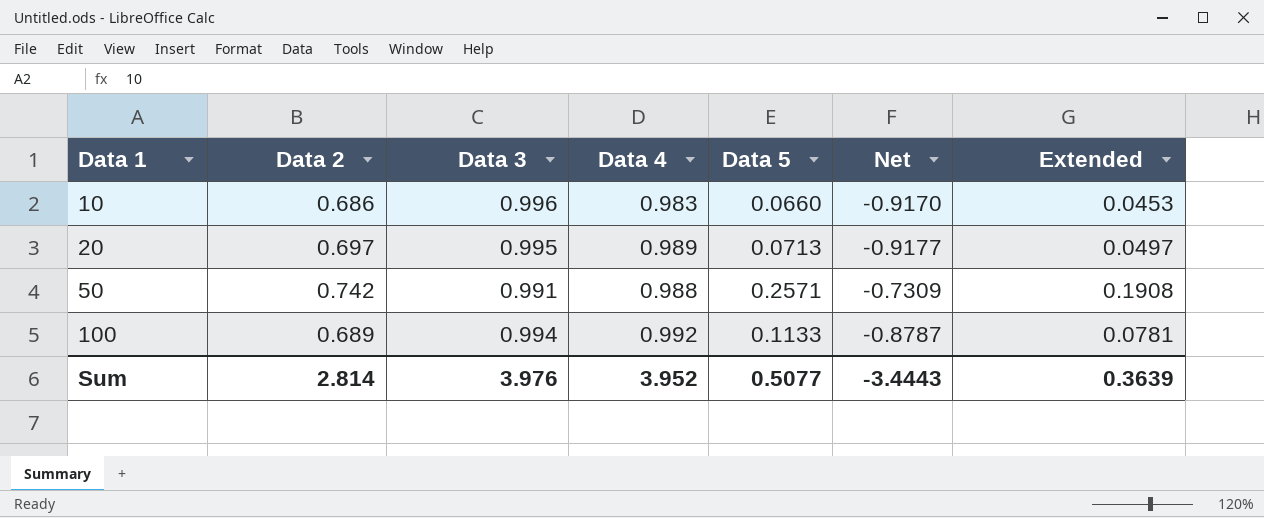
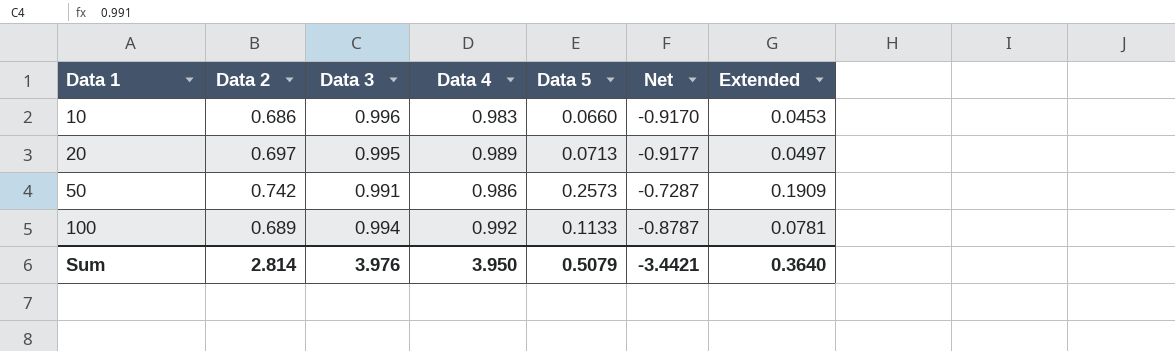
50 | Data 4: 0.988 -> 0.986
50 | Data 5: 0.2571 -> 0.2573
50 | Net: -0.7309 -> -0.7287
50 | Extended: 0.1908 -> 0.1909
Sum | Data 4: 3.952 -> 3.950
Sum | Data 5: 0.5077 -> 0.5079
Sum | Net: -3.4443 -> -3.4421
Sum | Extended: 0.3639 -> 0.3640

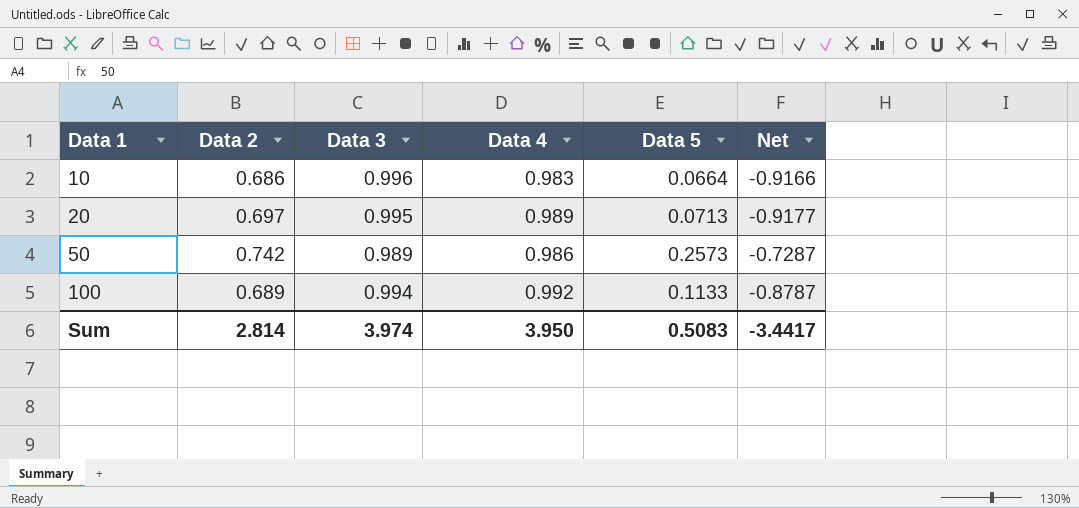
column Extended | formula: [Data 2] * [Data 5] -> none
10 | Data 5: 0.0660 -> 0.0664
10 | Net: -0.9170 -> -0.9166
50 | Data 3: 0.991 -> 0.989
Sum | Data 3: 3.976 -> 3.974
Sum | Data 5: 0.5079 -> 0.5083
Sum | Net: -3.4421 -> -3.4417

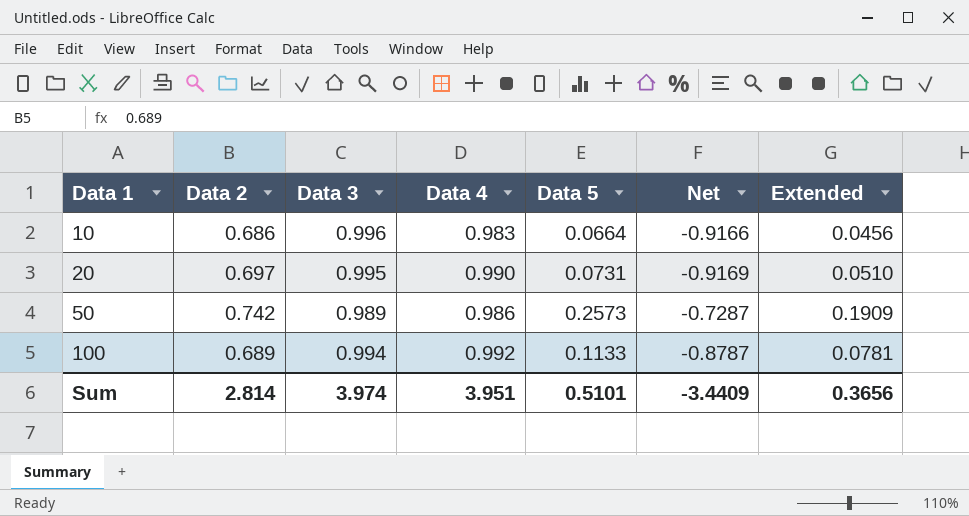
column Extended | formula: none -> [Data 2] * [Data 5]
20 | Data 4: 0.989 -> 0.990
20 | Data 5: 0.0713 -> 0.0731
20 | Net: -0.9177 -> -0.9169
Sum | Data 4: 3.950 -> 3.951
Sum | Data 5: 0.5083 -> 0.5101
Sum | Net: -3.4417 -> -3.4409

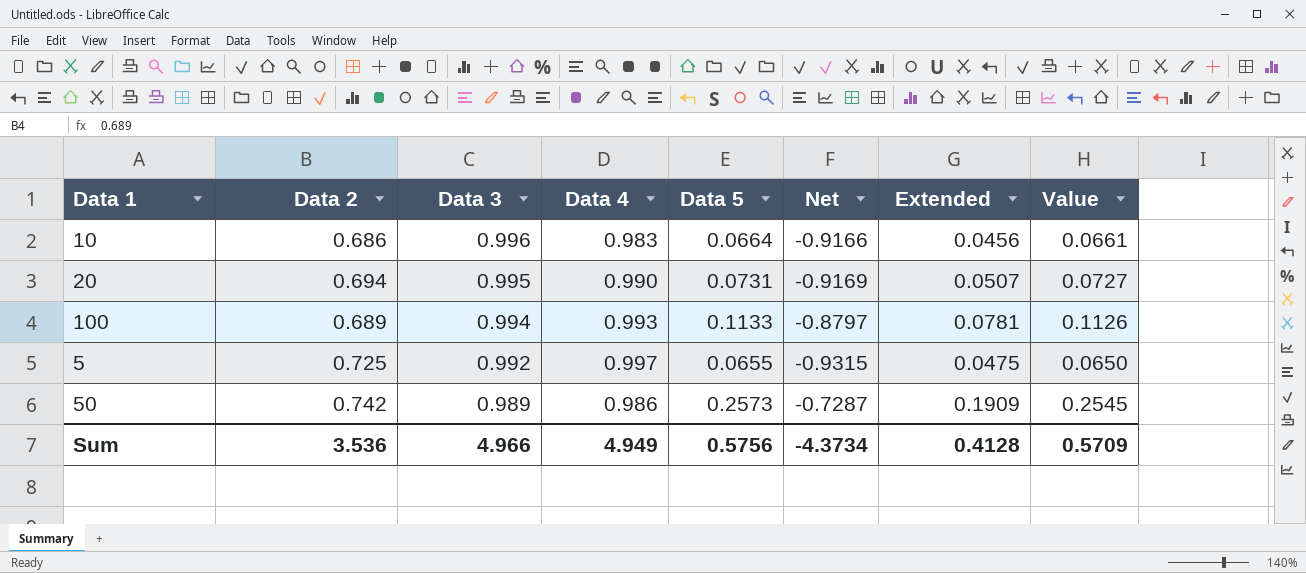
row order: Data 1 ascending -> Data 3 descending
column Value | formula: none -> [Data 3] * [Data 5]
20 | Data 2: 0.697 -> 0.694
20 | Extended: 0.0510 -> 0.0507
100 | Data 4: 0.992 -> 0.993
100 | Net: -0.8787 -> -0.8797
row 5: none -> 0.725 | 0.992 | 0.997 | 0.0655 | -0.9315 | 0.0475 | 0.0650
Sum | Data 2: 2.814 -> 3.536
Sum | Data 3: 3.974 -> 4.966
Sum | Data 4: 3.951 -> 4.949
Sum | Data 5: 0.5101 -> 0.5756
Sum | Net: -3.4409 -> -4.3734
Sum | Extended: 0.3656 -> 0.4128

